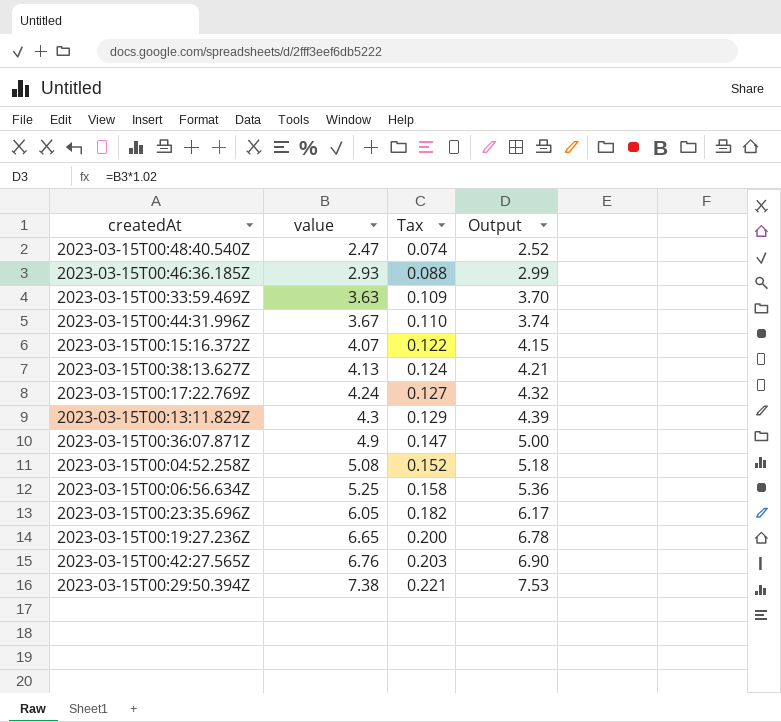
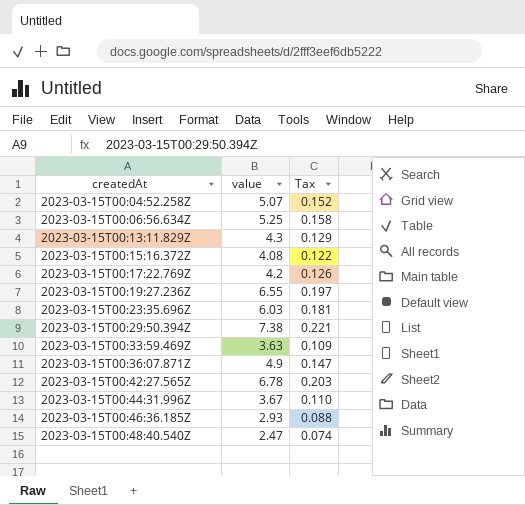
row order: value ascending -> createdAt ascending
column Output | formula: [value] * 1.02 -> none
row 2023-03-15T00:38:13.627Z: 4.13 | 0.124 | 4.21 -> none
2023-03-15T00:04:52.258Z | value: 5.08 -> 5.07
2023-03-15T00:15:16.372Z | value: 4.07 -> 4.08
2023-03-15T00:17:22.769Z | value: 4.24 -> 4.2
2023-03-15T00:17:22.769Z | Tax: 0.127 -> 0.126
2023-03-15T00:19:27.236Z | value: 6.65 -> 6.55
2023-03-15T00:19:27.236Z | Tax: 0.200 -> 0.197
2023-03-15T00:23:35.696Z | value: 6.05 -> 6.03
2023-03-15T00:23:35.696Z | Tax: 0.182 -> 0.181
2023-03-15T00:42:27.565Z | value: 6.76 -> 6.78

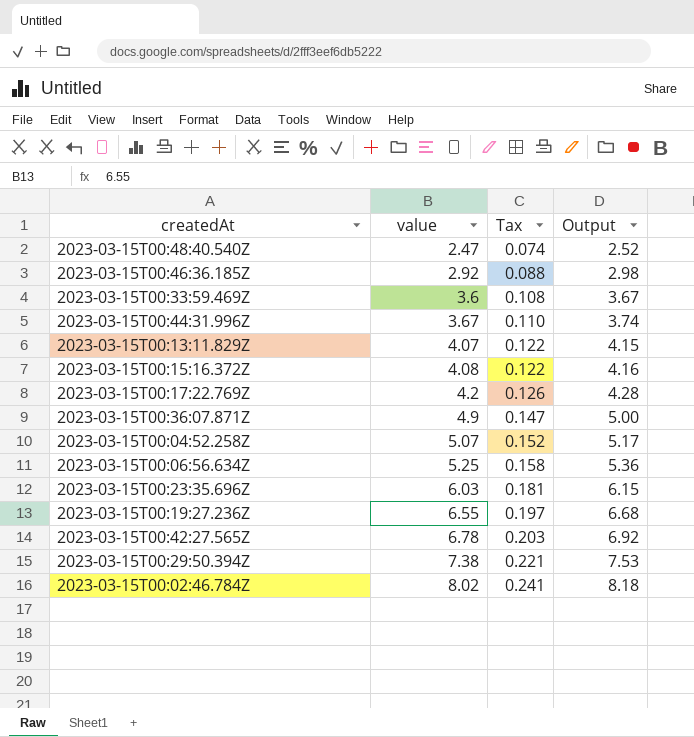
row order: createdAt ascending -> value ascending
column Output | formula: none -> [value] * 1.02
2023-03-15T00:46:36.185Z | value: 2.93 -> 2.92
2023-03-15T00:33:59.469Z | value: 3.63 -> 3.6
2023-03-15T00:33:59.469Z | Tax: 0.109 -> 0.108
2023-03-15T00:13:11.829Z | value: 4.3 -> 4.07
2023-03-15T00:13:11.829Z | Tax: 0.129 -> 0.122
row 2023-03-15T00:02:46.784Z: none -> 8.02 | 0.241 | 8.18

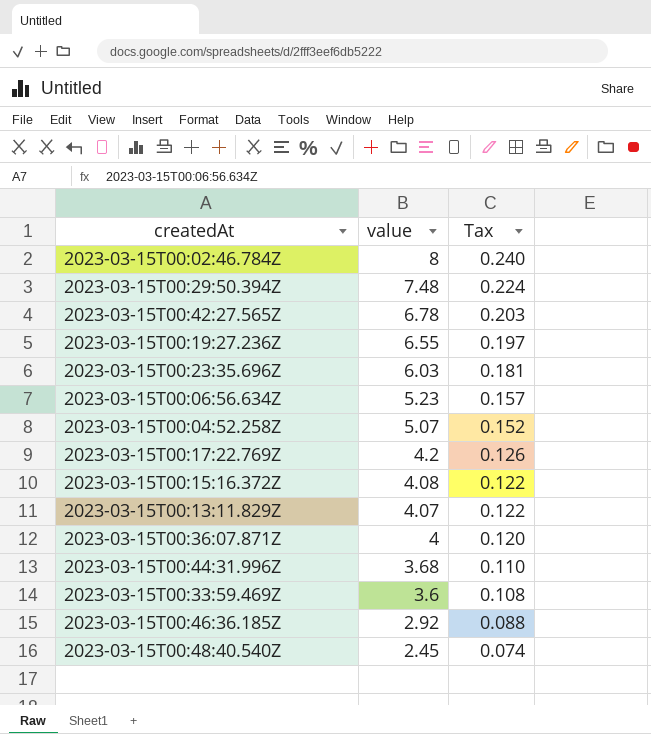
row order: value ascending -> value descending
column Output | formula: [value] * 1.02 -> none
2023-03-15T00:02:46.784Z | value: 8.02 -> 8
2023-03-15T00:02:46.784Z | Tax: 0.241 -> 0.240
2023-03-15T00:29:50.394Z | value: 7.38 -> 7.48
2023-03-15T00:29:50.394Z | Tax: 0.221 -> 0.224
2023-03-15T00:06:56.634Z | value: 5.25 -> 5.23
2023-03-15T00:06:56.634Z | Tax: 0.158 -> 0.157
2023-03-15T00:36:07.871Z | value: 4.9 -> 4
2023-03-15T00:36:07.871Z | Tax: 0.147 -> 0.120
2023-03-15T00:44:31.996Z | value: 3.67 -> 3.68
2023-03-15T00:48:40.540Z | value: 2.47 -> 2.45

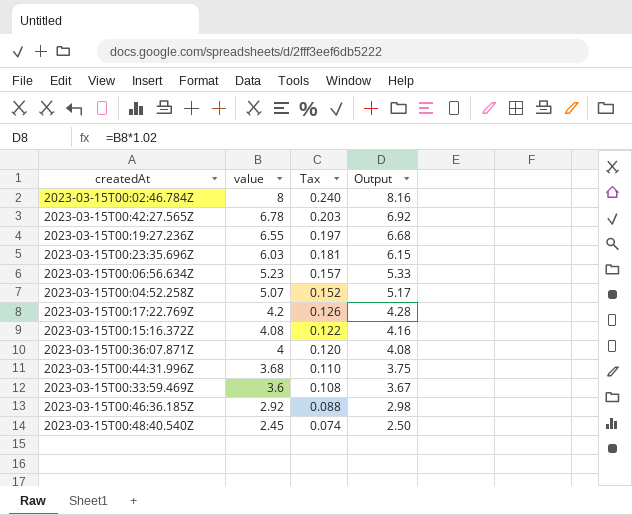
column Output | formula: none -> [value] * 1.02
row 2023-03-15T00:29:50.394Z: 7.48 | 0.224 -> none
row 2023-03-15T00:13:11.829Z: 4.07 | 0.122 -> none

